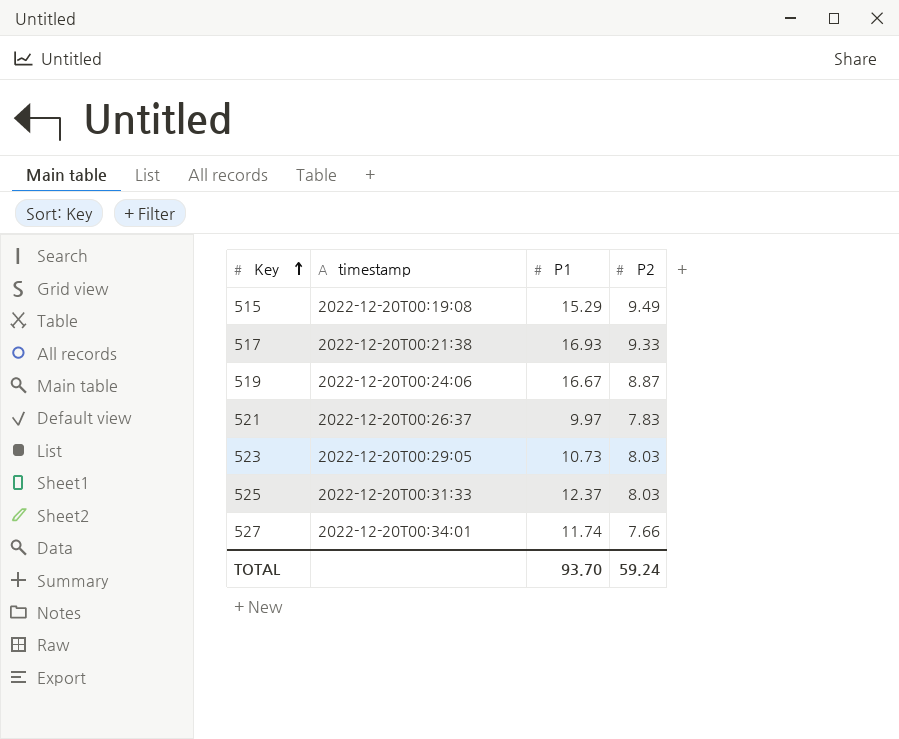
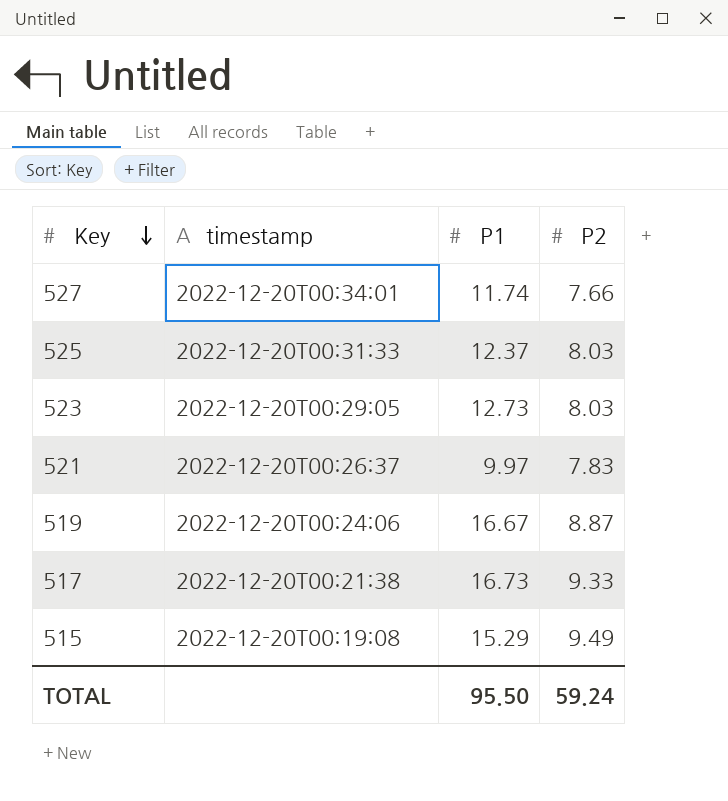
row order: Key ascending -> Key descending
523 | P1: 10.73 -> 12.73
517 | P1: 16.93 -> 16.73
TOTAL | P1: 93.70 -> 95.50

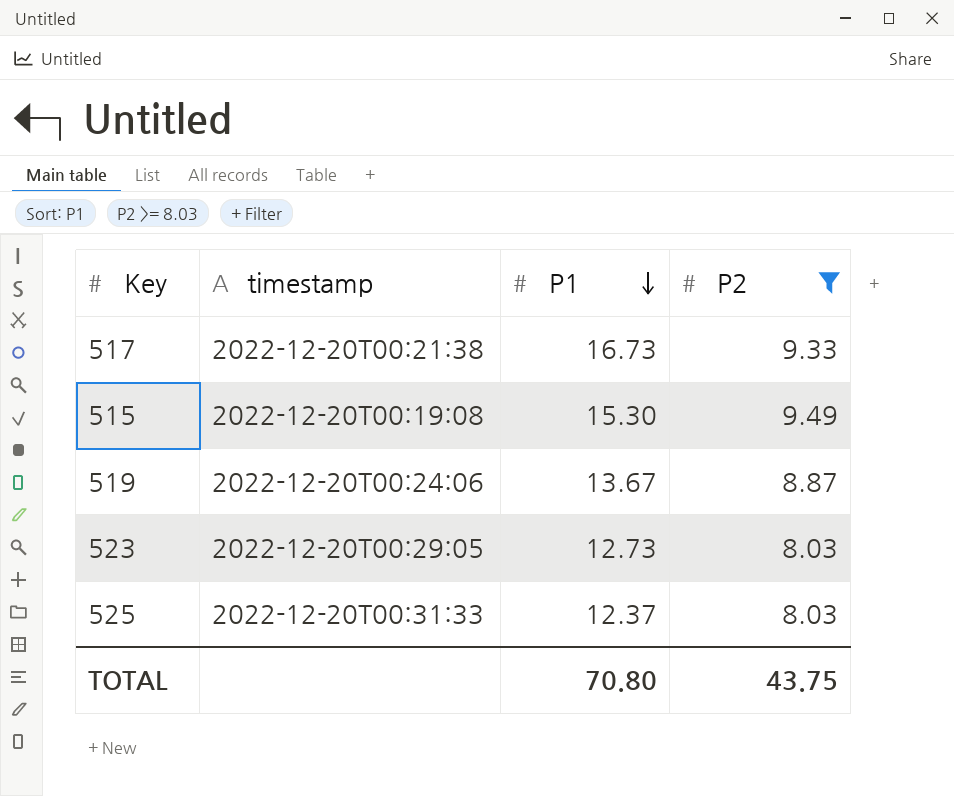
filter: none -> P2 >= 8.03
row order: Key descending -> P1 descending
515 | P1: 15.29 -> 15.30
519 | P1: 16.67 -> 13.67
TOTAL | P1: 95.50 -> 70.80
TOTAL | P2: 59.24 -> 43.75

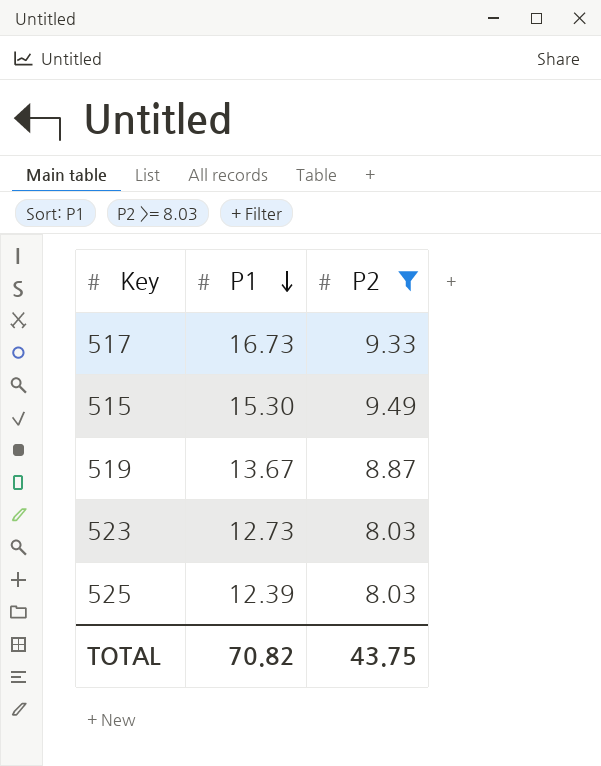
column timestamp | position: 2 -> none
525 | P1: 12.37 -> 12.39
TOTAL | P1: 70.80 -> 70.82

